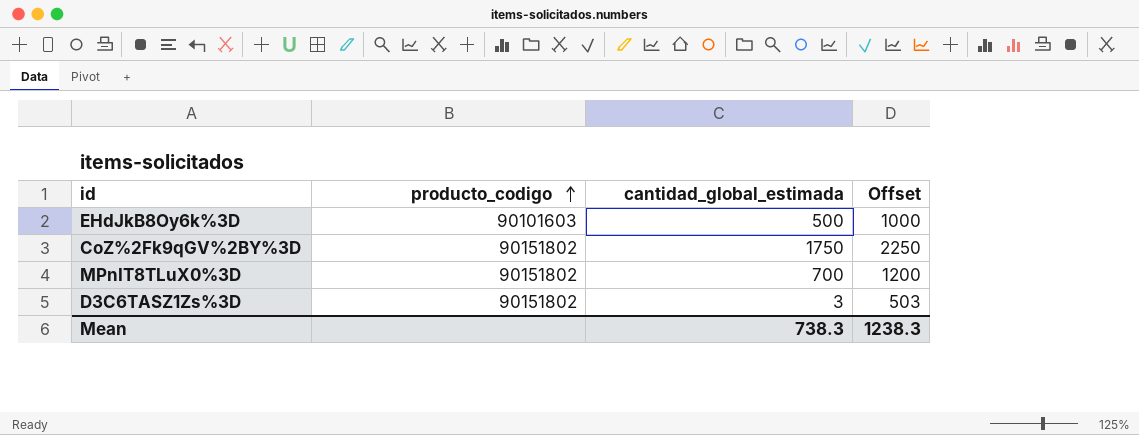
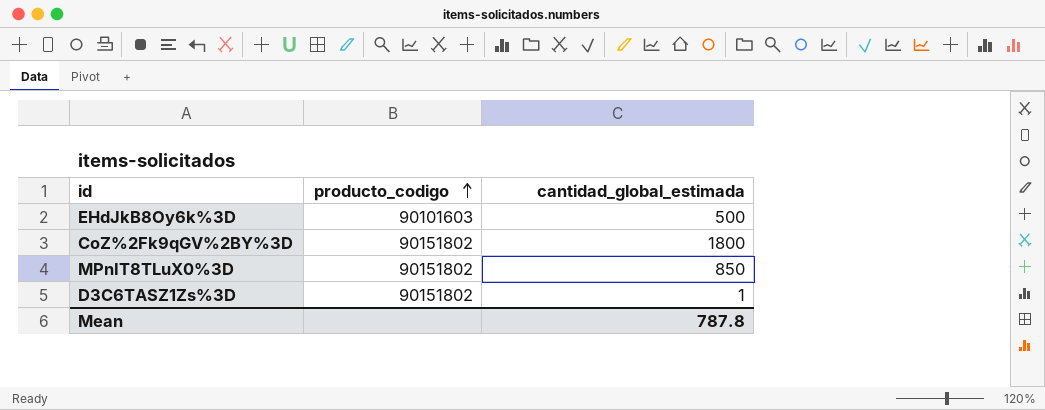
column Offset | formula: [cantidad_global_estimada] + 500 -> none
CoZ%2Fk9qGV%2BY%3D | cantidad_global_estimada: 1750 -> 1800
MPnIT8TLuX0%3D | cantidad_global_estimada: 700 -> 850
D3C6TASZ1Zs%3D | cantidad_global_estimada: 3 -> 1
Mean | cantidad_global_estimada: 738.3 -> 787.8

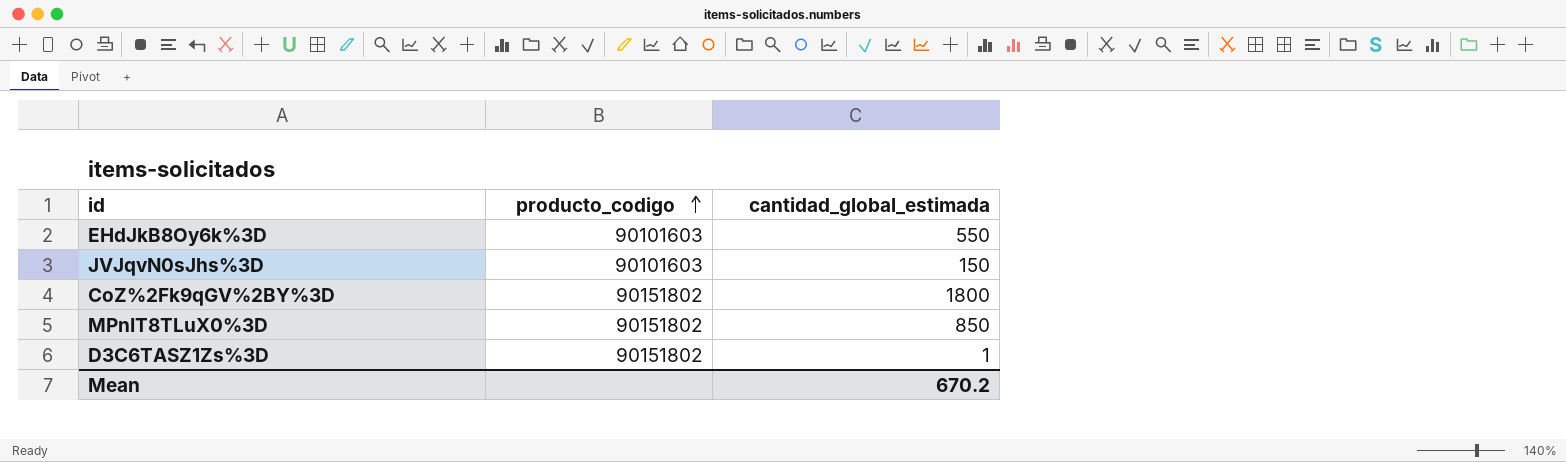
EHdJkB8Oy6k%3D | cantidad_global_estimada: 500 -> 550
row JVJqvN0sJhs%3D: none -> 90101603 | 150
Mean | cantidad_global_estimada: 787.8 -> 670.2

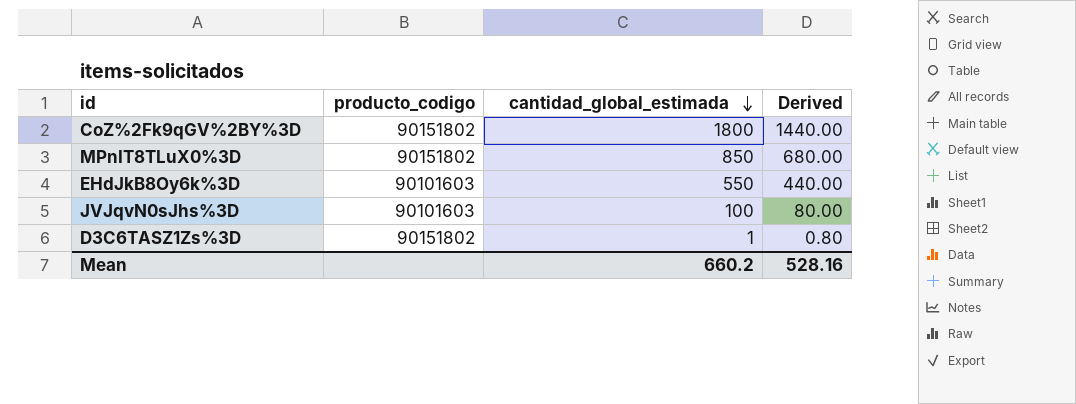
row order: producto_codigo ascending -> cantidad_global_estimada descending
column Derived | formula: none -> [cantidad_global_estimada] * 0.8
JVJqvN0sJhs%3D | cantidad_global_estimada: 150 -> 100
Mean | cantidad_global_estimada: 670.2 -> 660.2

